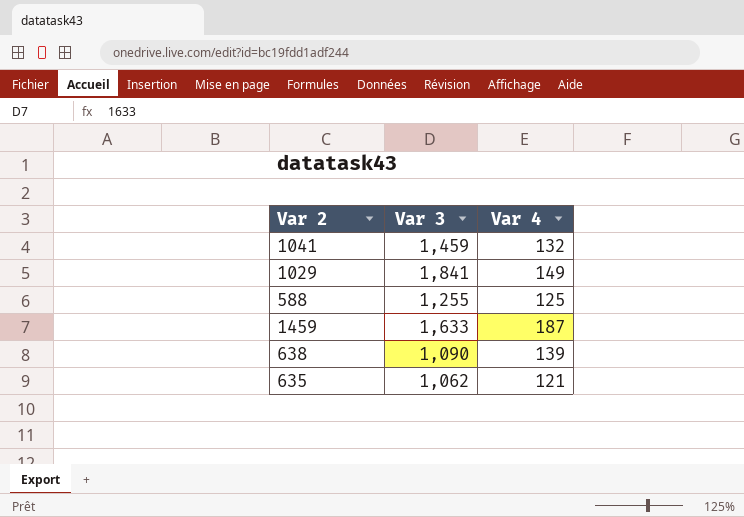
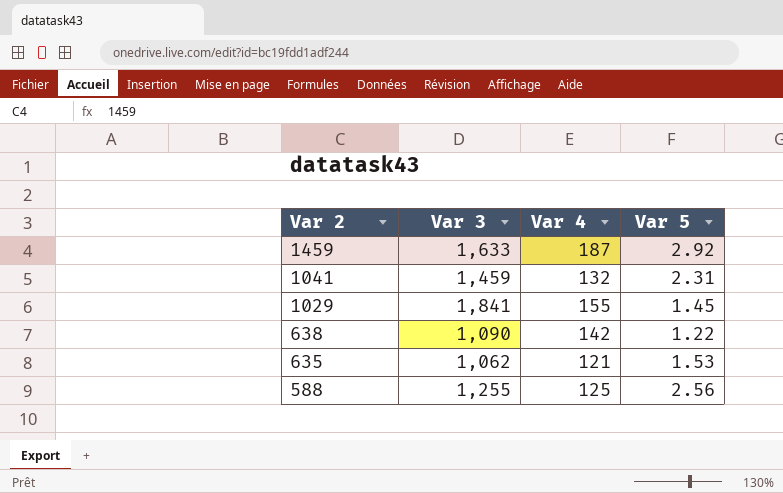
row order: none -> Var 2 descending
column Var 5 | position: none -> 4
1029 | Var 4: 149 -> 155
638 | Var 4: 139 -> 142

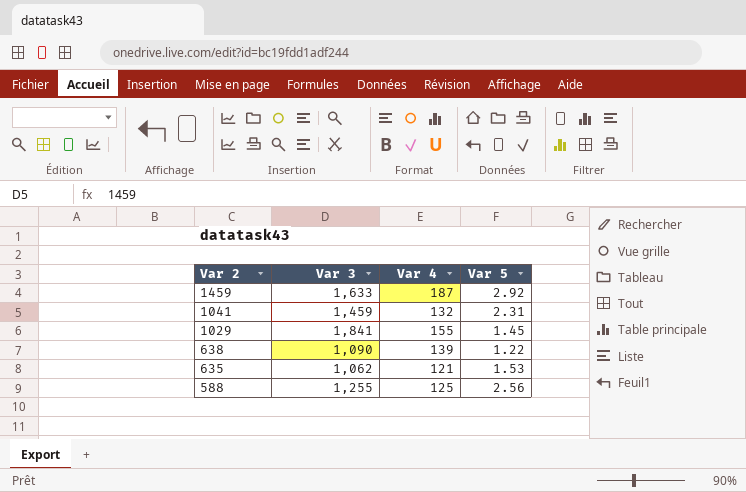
638 | Var 4: 142 -> 139

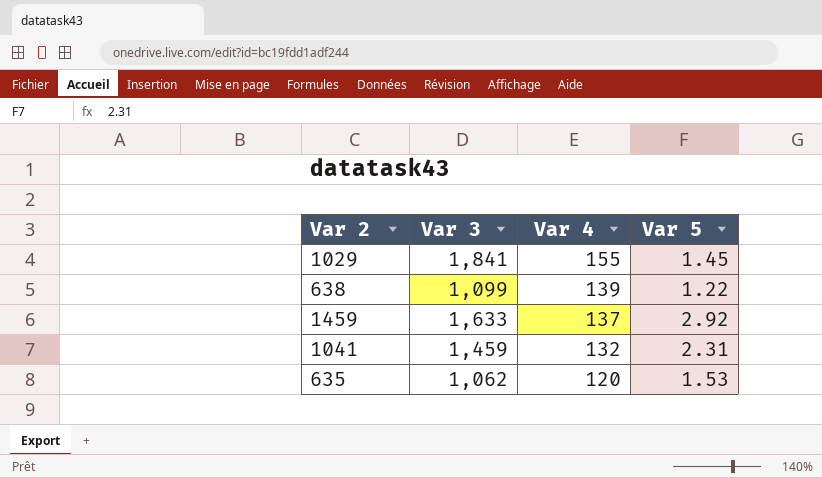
row order: Var 2 descending -> Var 4 descending
row 588: 1,255 | 125 | 2.56 -> none
638 | Var 3: 1,090 -> 1,099
1459 | Var 4: 187 -> 137
635 | Var 4: 121 -> 120

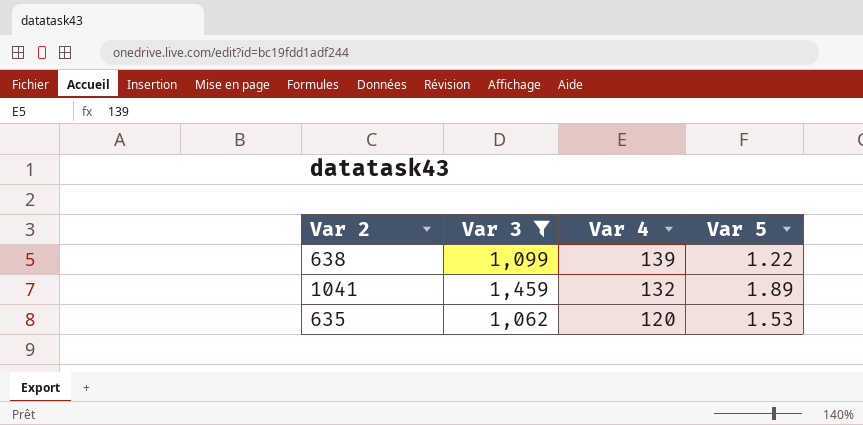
filter: none -> Var 3 <= 1,459
1041 | Var 5: 2.31 -> 1.89

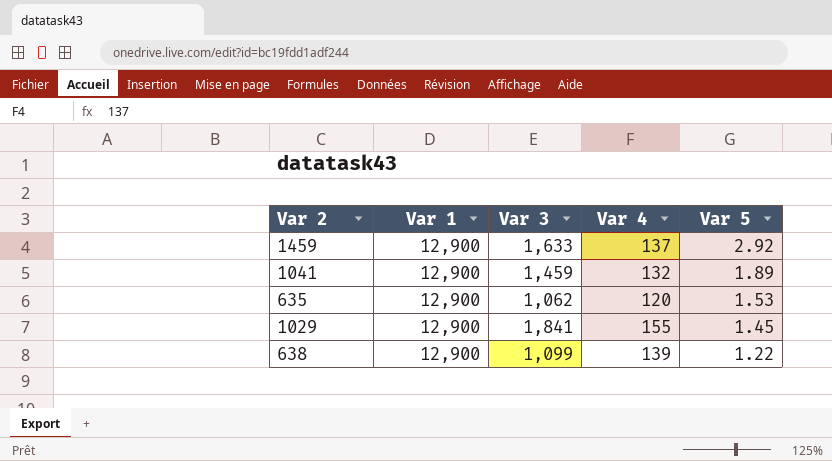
filter: Var 3 <= 1,459 -> none
row order: Var 4 descending -> Var 5 descending
column Var 1 | position: none -> 2

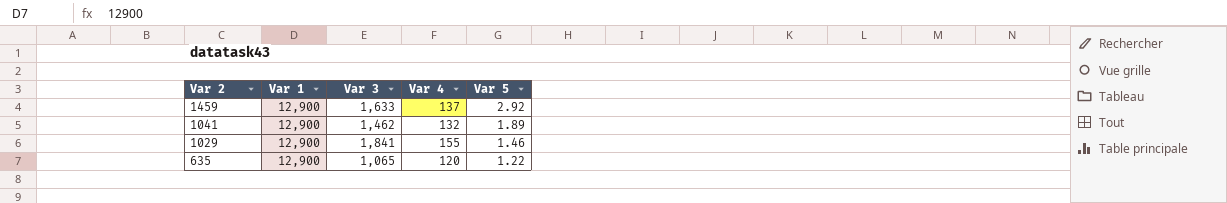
row order: Var 5 descending -> Var 2 descending
row 638: 12,900 | 1,099 | 139 | 1.22 -> none
1041 | Var 3: 1,459 -> 1,462
1029 | Var 5: 1.45 -> 1.46
635 | Var 3: 1,062 -> 1,065
635 | Var 5: 1.53 -> 1.22

